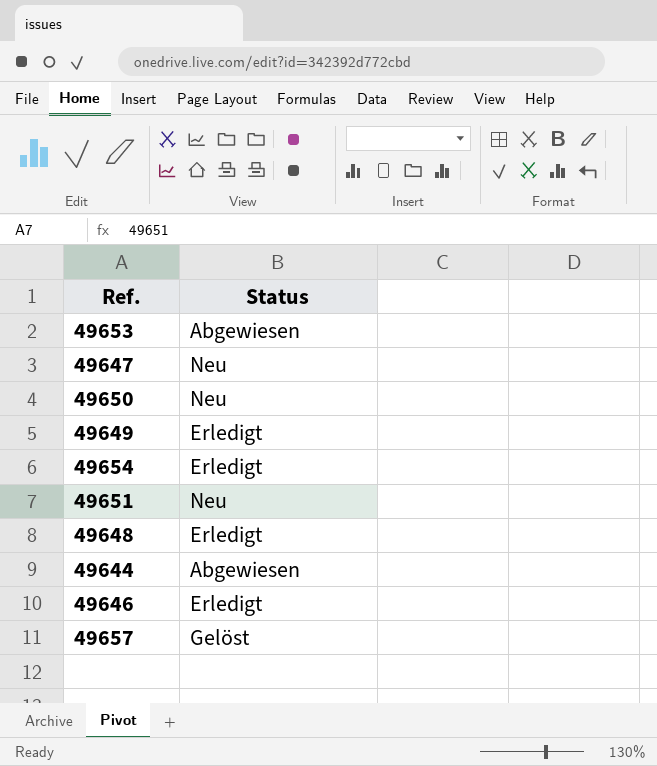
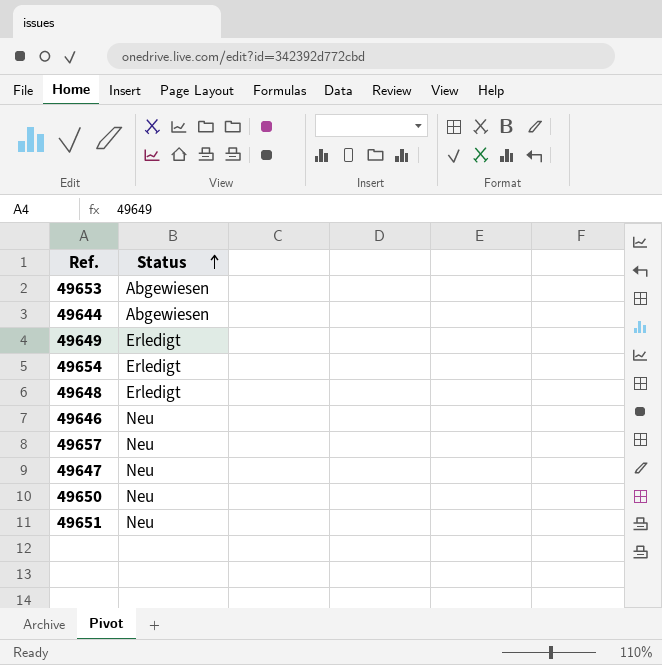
row order: none -> Status ascending
49646 | Status: Erledigt -> Neu
49657 | Status: Gelöst -> Neu

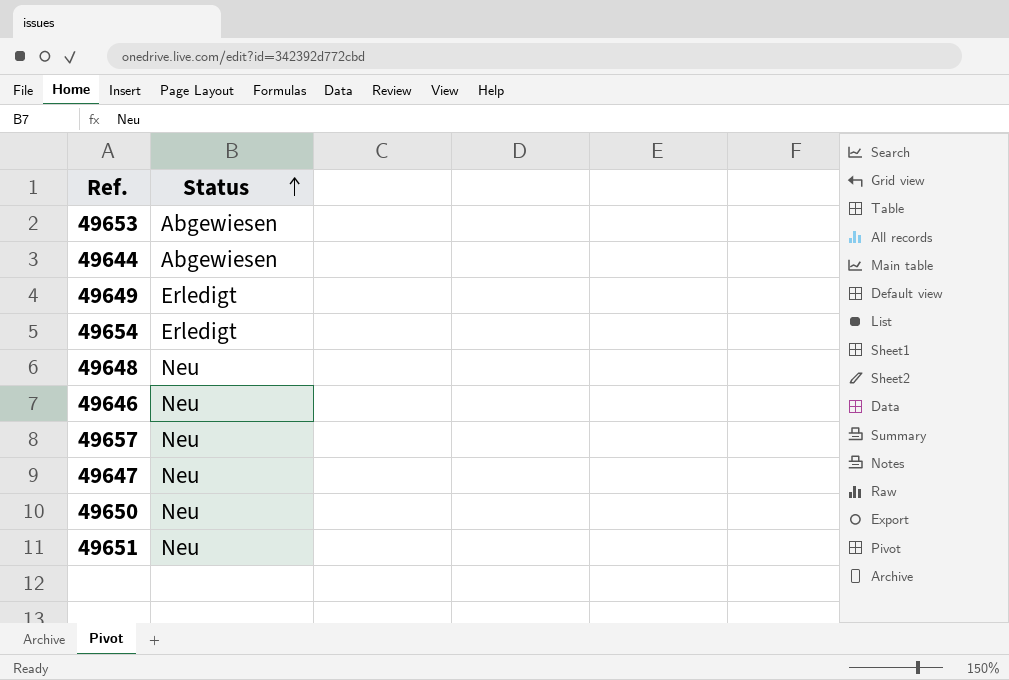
49648 | Status: Erledigt -> Neu

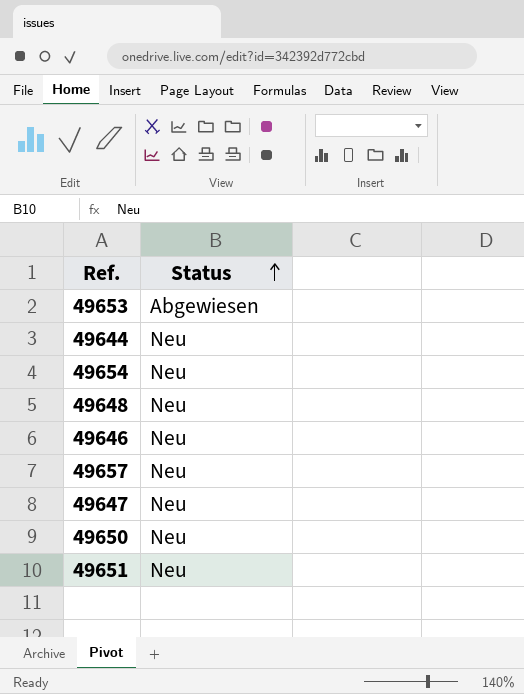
row 49649: Erledigt -> none
49644 | Status: Abgewiesen -> Neu
49654 | Status: Erledigt -> Neu

